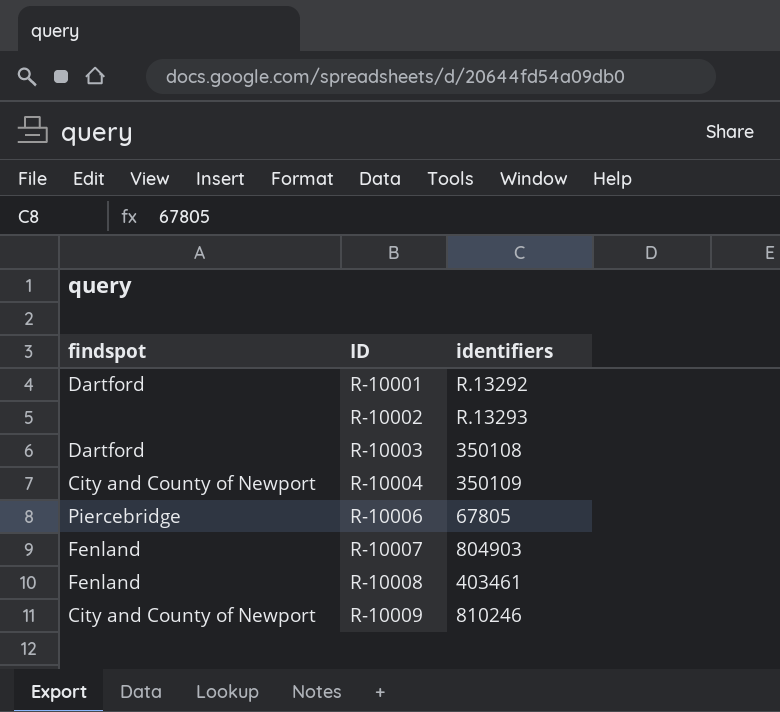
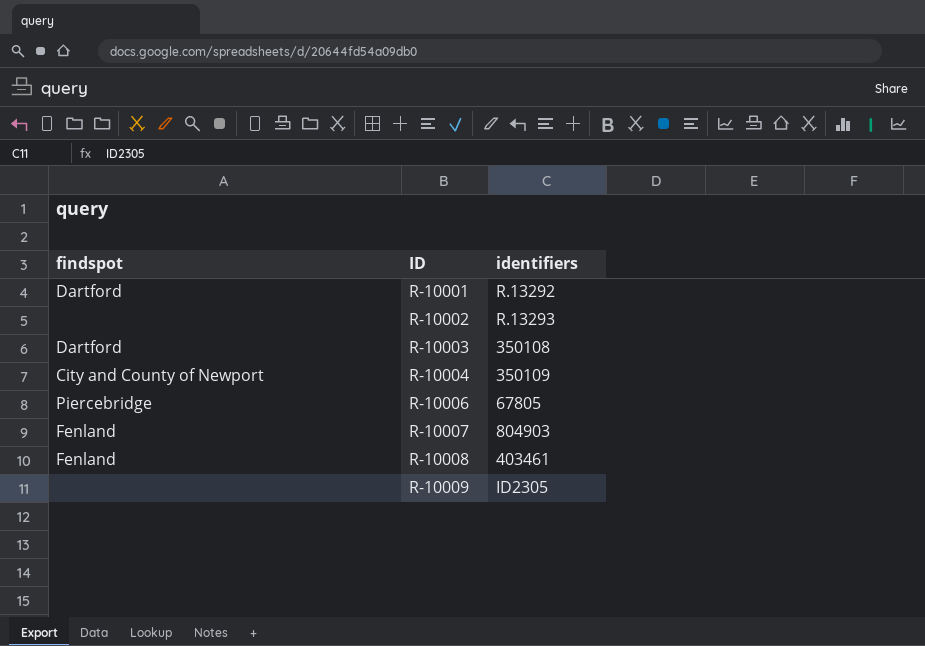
R-10009 | findspot: City and County of Newport -> none
R-10009 | identifiers: 810246 -> ID2305

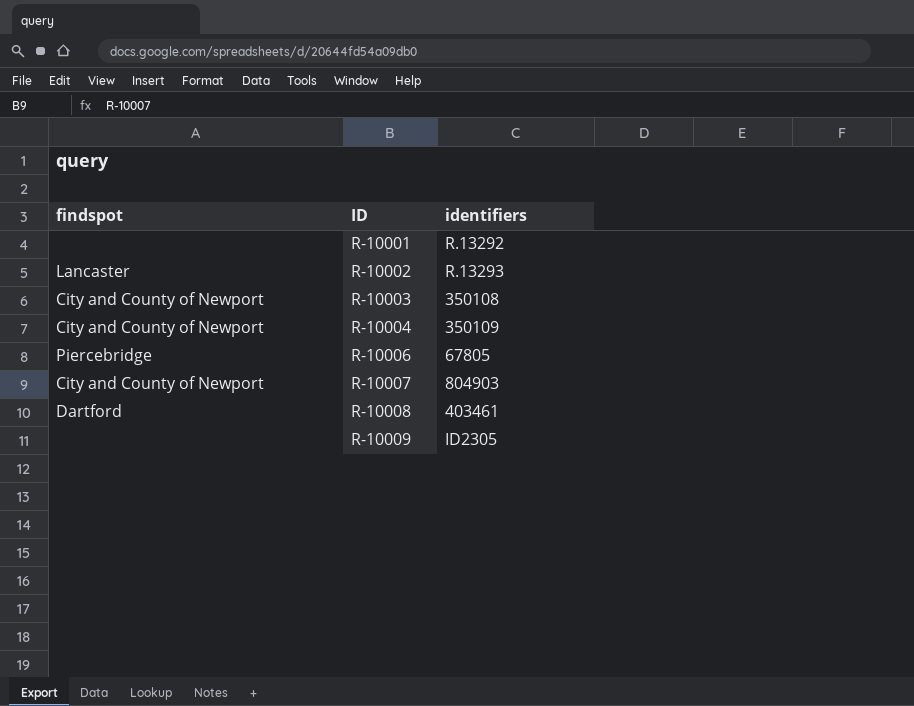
R-10001 | findspot: Dartford -> none
R-10002 | findspot: none -> Lancaster
R-10003 | findspot: Dartford -> City and County of Newport
R-10007 | findspot: Fenland -> City and County of Newport
R-10008 | findspot: Fenland -> Dartford

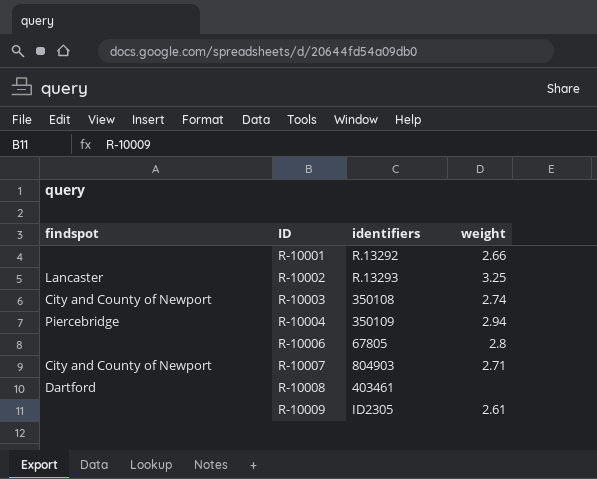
column weight | position: none -> 4
R-10004 | findspot: City and County of Newport -> Piercebridge
R-10006 | findspot: Piercebridge -> none

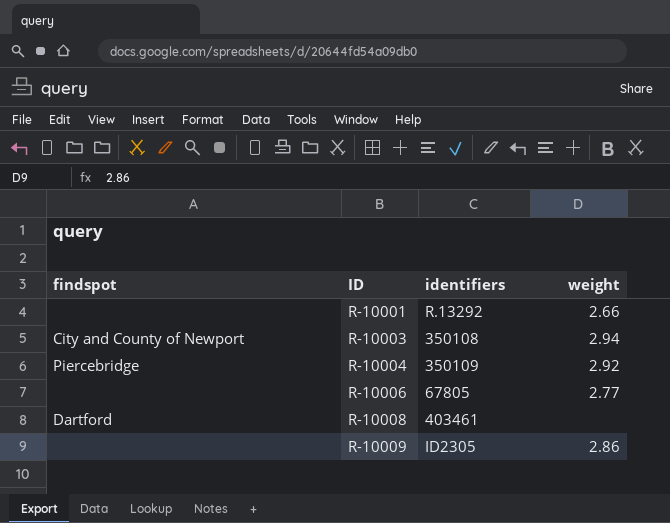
row R-10002: Lancaster | R.13293 | 3.25 -> none
row R-10007: City and County of Newport | 804903 | 2.71 -> none
R-10003 | weight: 2.74 -> 2.94
R-10004 | weight: 2.94 -> 2.92
R-10006 | weight: 2.8 -> 2.77
R-10009 | weight: 2.61 -> 2.86

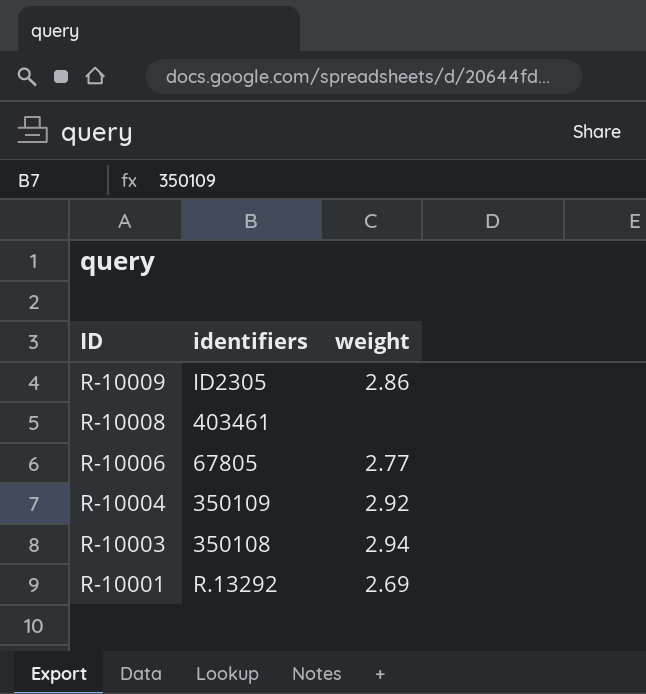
row order: ID ascending -> ID descending
column findspot | position: 1 -> none
R-10001 | weight: 2.66 -> 2.69

